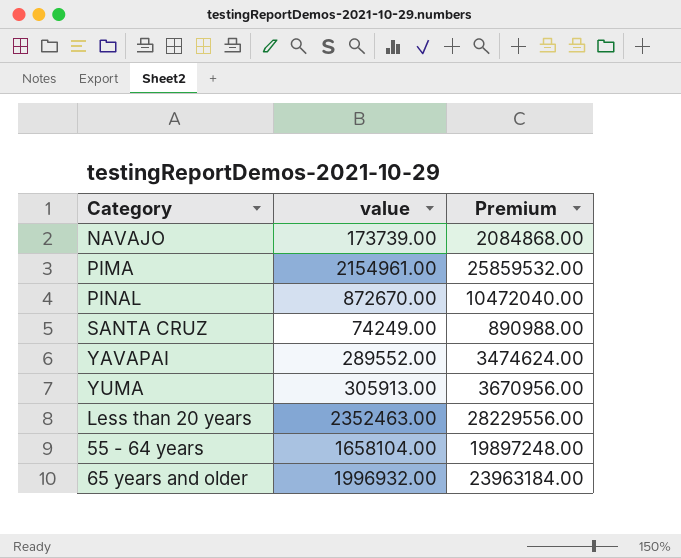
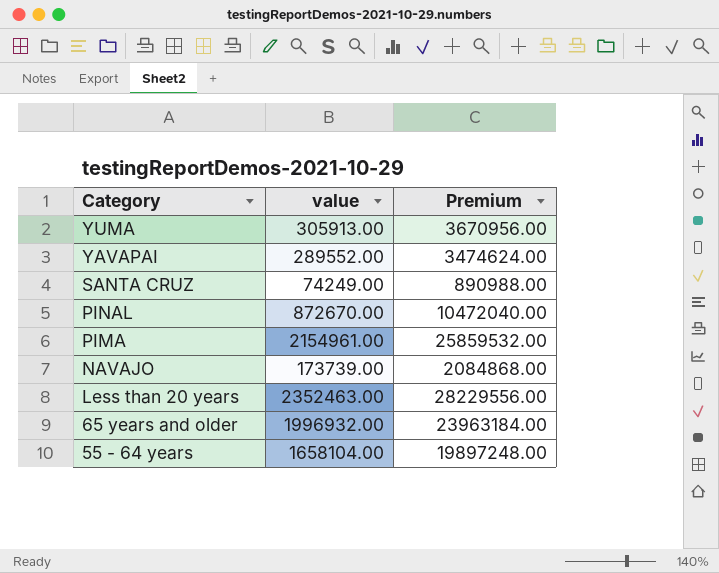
row order: none -> Category descending

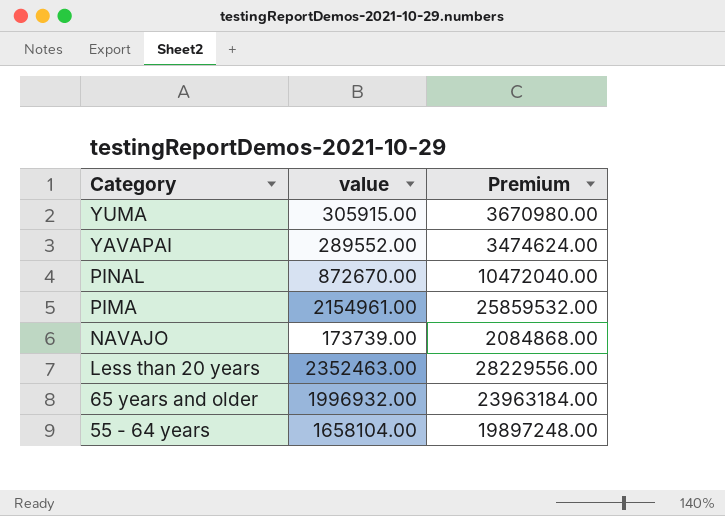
row SANTA CRUZ: 74249.00 | 890988.00 -> none
YUMA | value: 305913.00 -> 305915.00
YUMA | Premium: 3670956.00 -> 3670980.00

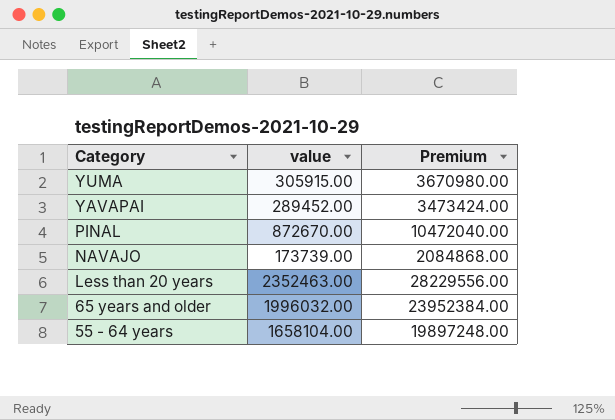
row PIMA: 2154961.00 | 25859532.00 -> none
YAVAPAI | value: 289552.00 -> 289452.00
YAVAPAI | Premium: 3474624.00 -> 3473424.00
65 years and older | value: 1996932.00 -> 1996032.00
65 years and older | Premium: 23963184.00 -> 23952384.00

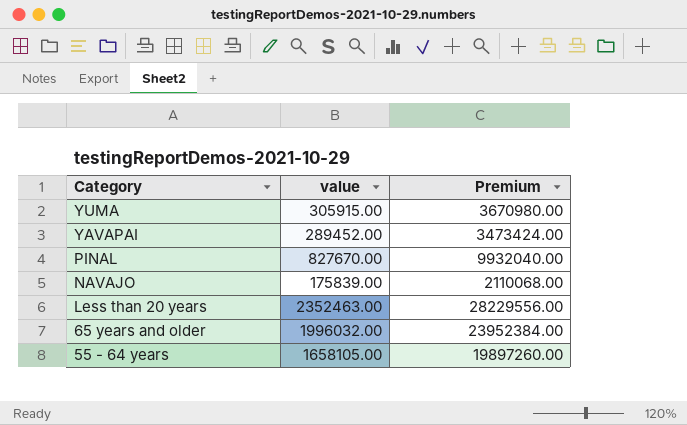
PINAL | value: 872670.00 -> 827670.00
PINAL | Premium: 10472040.00 -> 9932040.00
NAVAJO | value: 173739.00 -> 175839.00
NAVAJO | Premium: 2084868.00 -> 2110068.00
55 - 64 years | value: 1658104.00 -> 1658105.00
55 - 64 years | Premium: 19897248.00 -> 19897260.00

